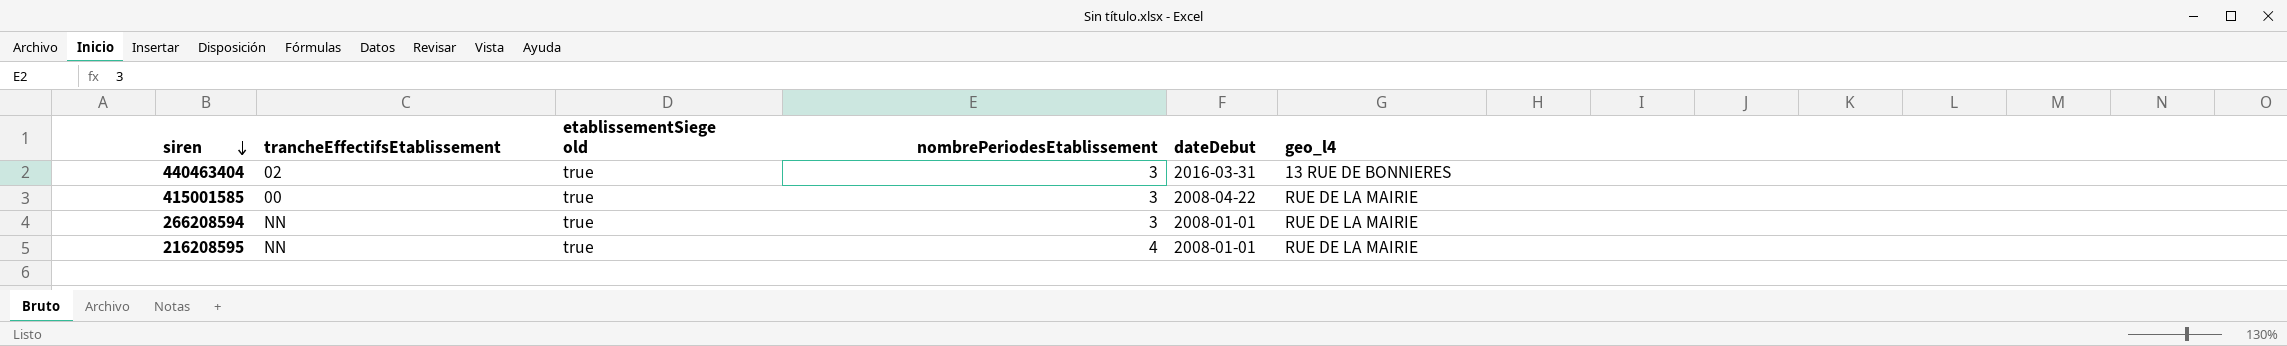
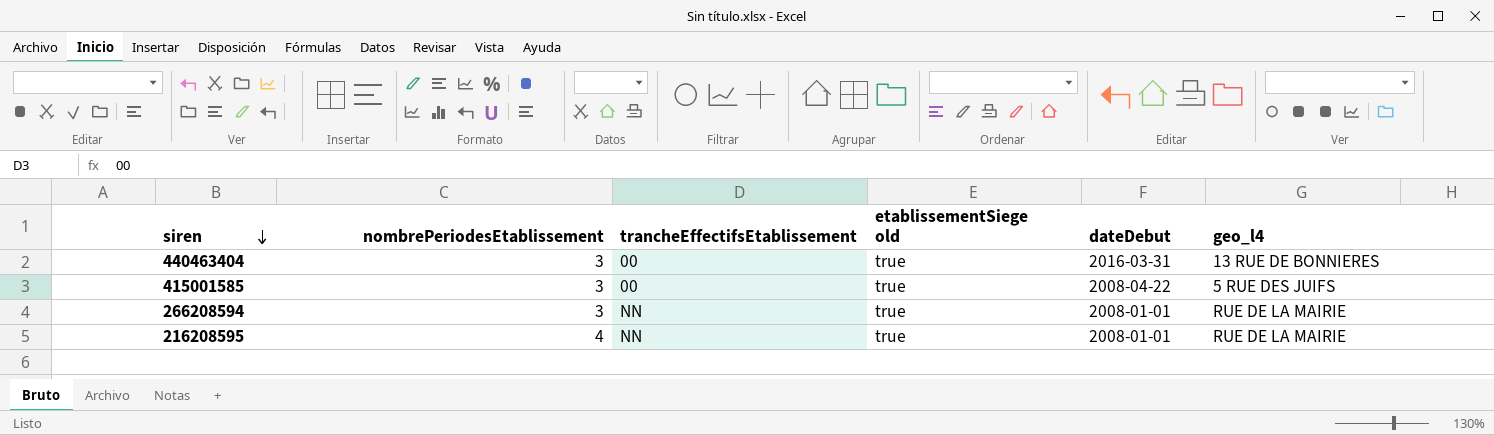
column nombrePeriodesEtablissement | position: 4 -> 2
440463404 | trancheEffectifsEtablissement: 02 -> 00
415001585 | geo_l4: RUE DE LA MAIRIE -> 5 RUE DES JUIFS

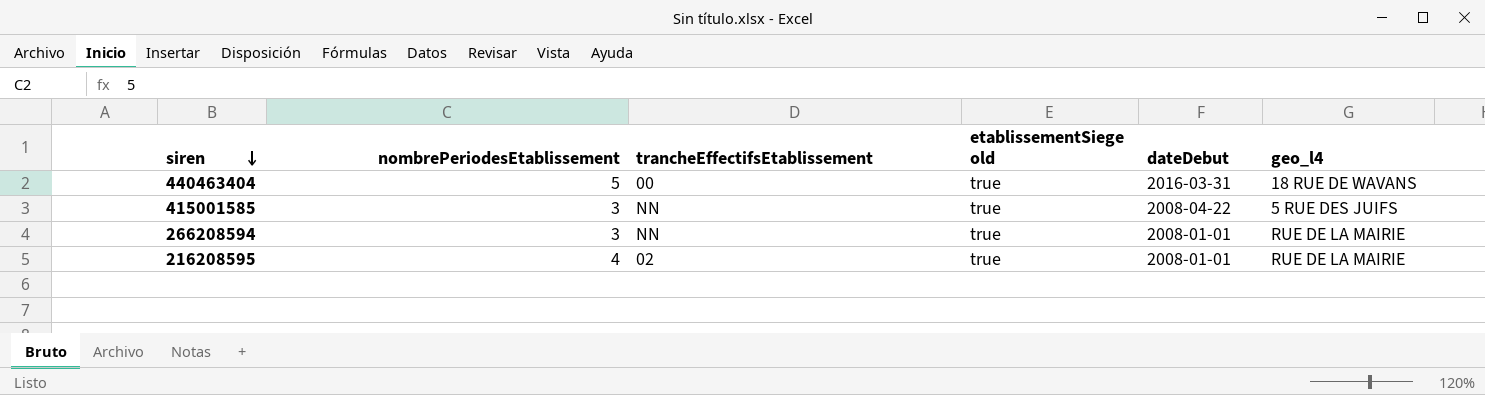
440463404 | nombrePeriodesEtablissement: 3 -> 5
440463404 | geo_l4: 13 RUE DE BONNIERES -> 18 RUE DE WAVANS
415001585 | trancheEffectifsEtablissement: 00 -> NN
216208595 | trancheEffectifsEtablissement: NN -> 02

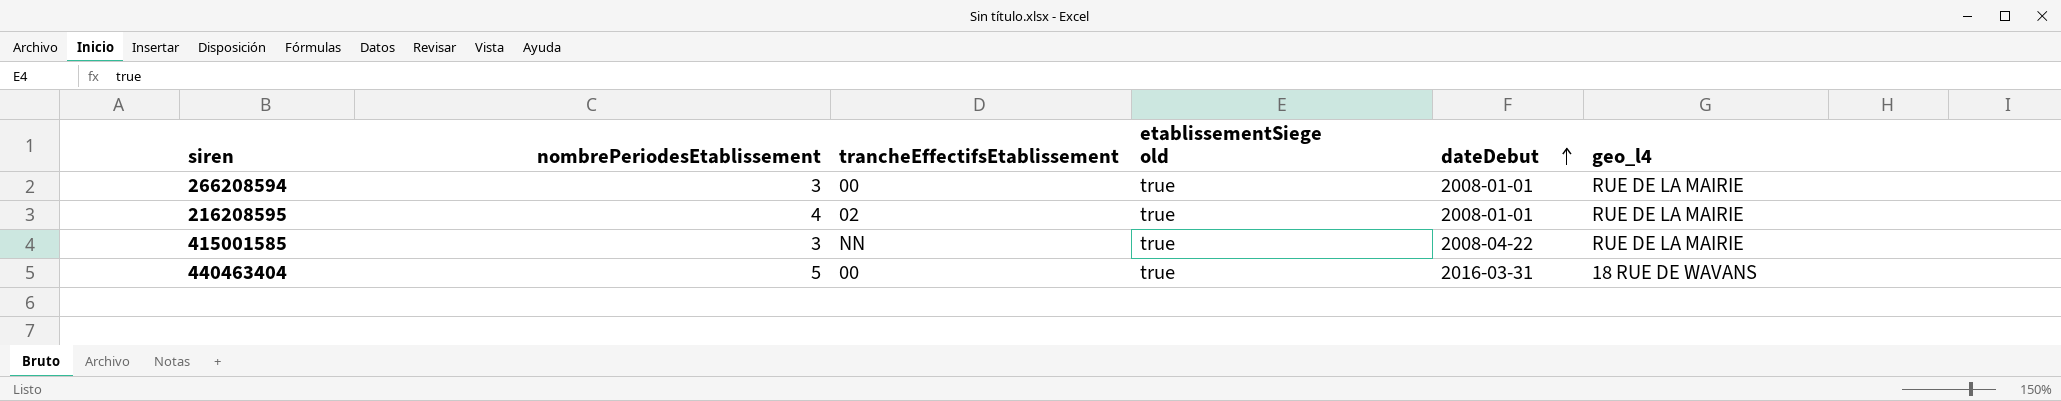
row order: siren descending -> dateDebut ascending
266208594 | trancheEffectifsEtablissement: NN -> 00
415001585 | geo_l4: 5 RUE DES JUIFS -> RUE DE LA MAIRIE

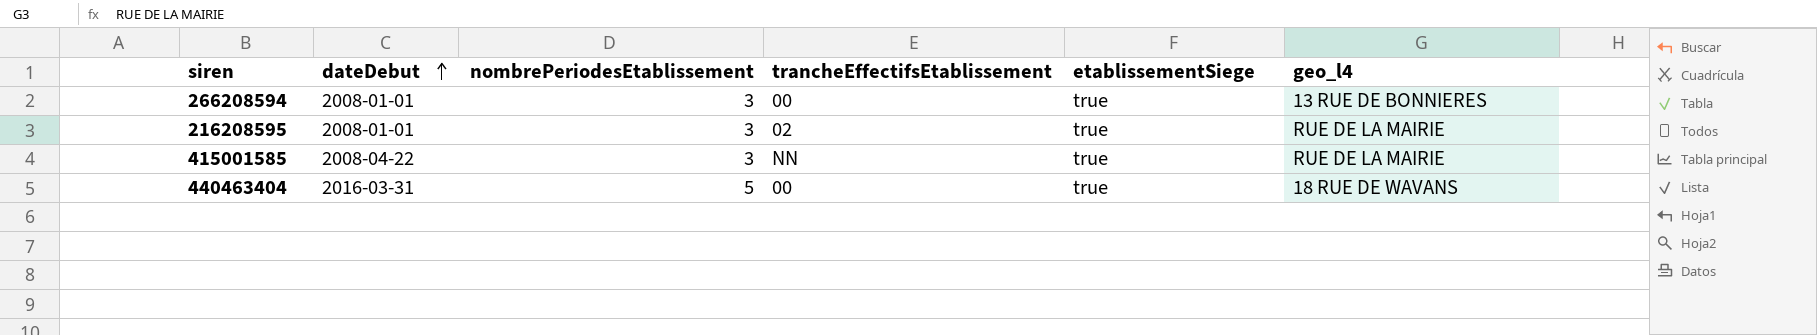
column dateDebut | position: 5 -> 2
column name: etablissementSiege old -> etablissementSiege
266208594 | geo_l4: RUE DE LA MAIRIE -> 13 RUE DE BONNIERES
216208595 | nombrePeriodesEtablissement: 4 -> 3

